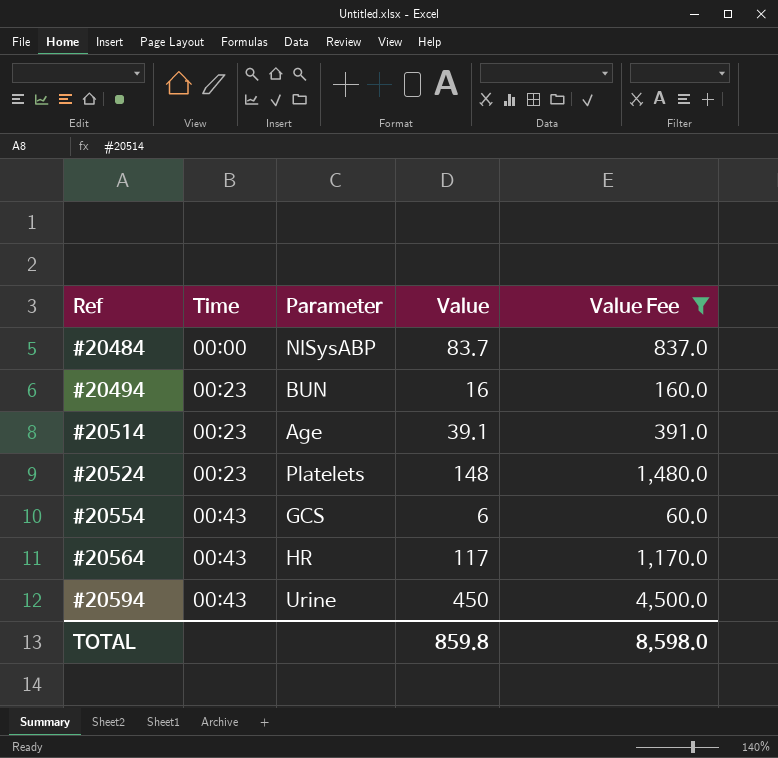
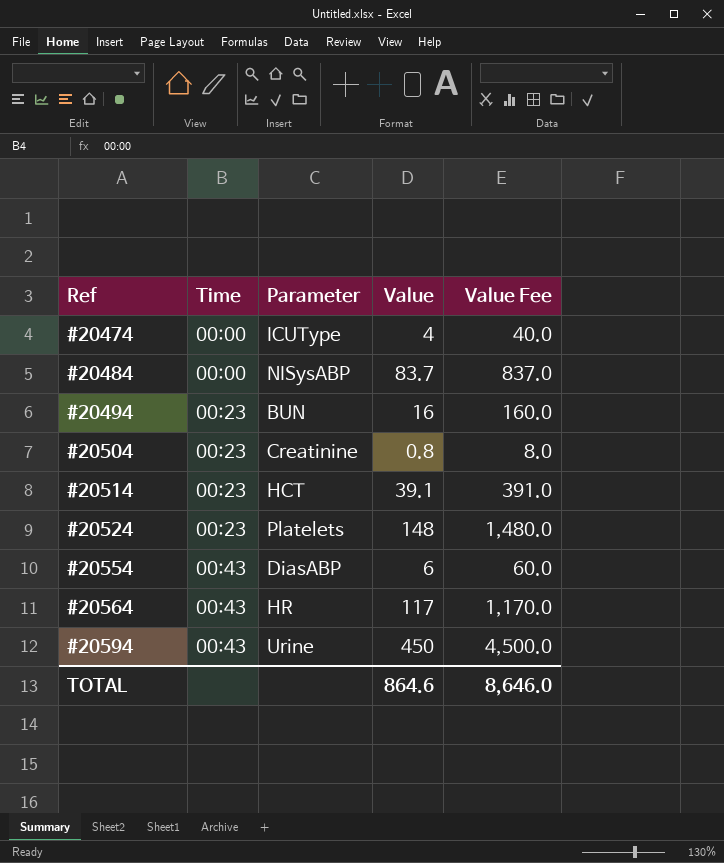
filter: Value Fee >= 60.0 -> none
#20514 | Parameter: Age -> HCT
#20554 | Parameter: GCS -> DiasABP
TOTAL | Value: 859.8 -> 864.6
TOTAL | Value Fee: 8,598.0 -> 8,646.0

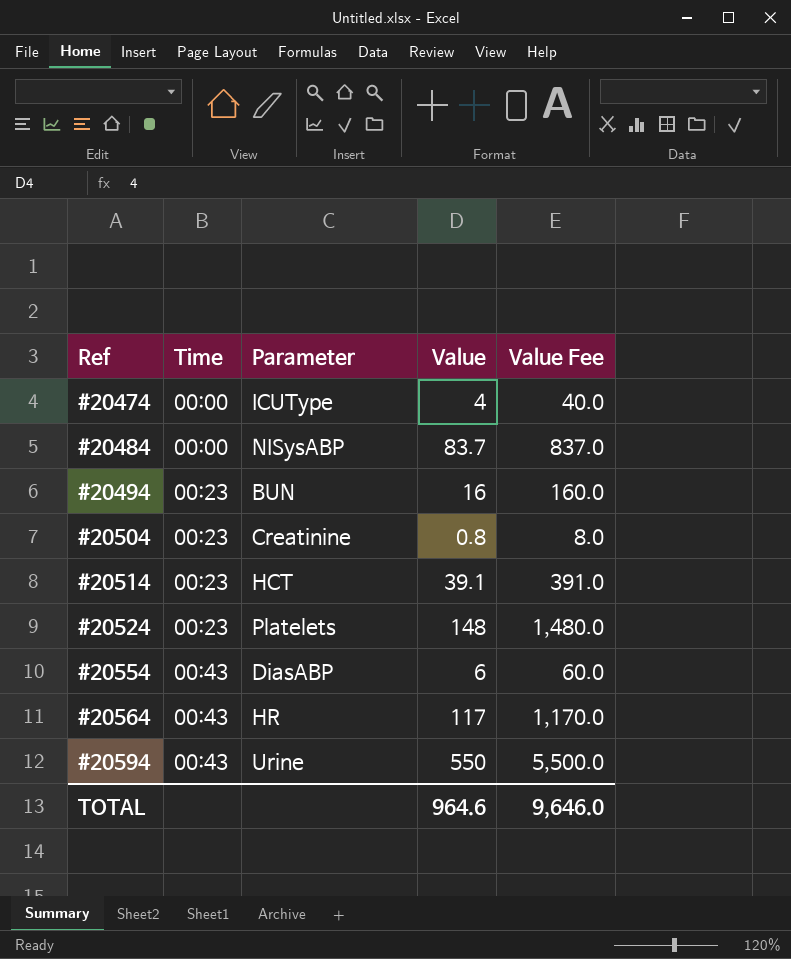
#20594 | Value: 450 -> 550
#20594 | Value Fee: 4,500.0 -> 5,500.0
TOTAL | Value: 864.6 -> 964.6
TOTAL | Value Fee: 8,646.0 -> 9,646.0

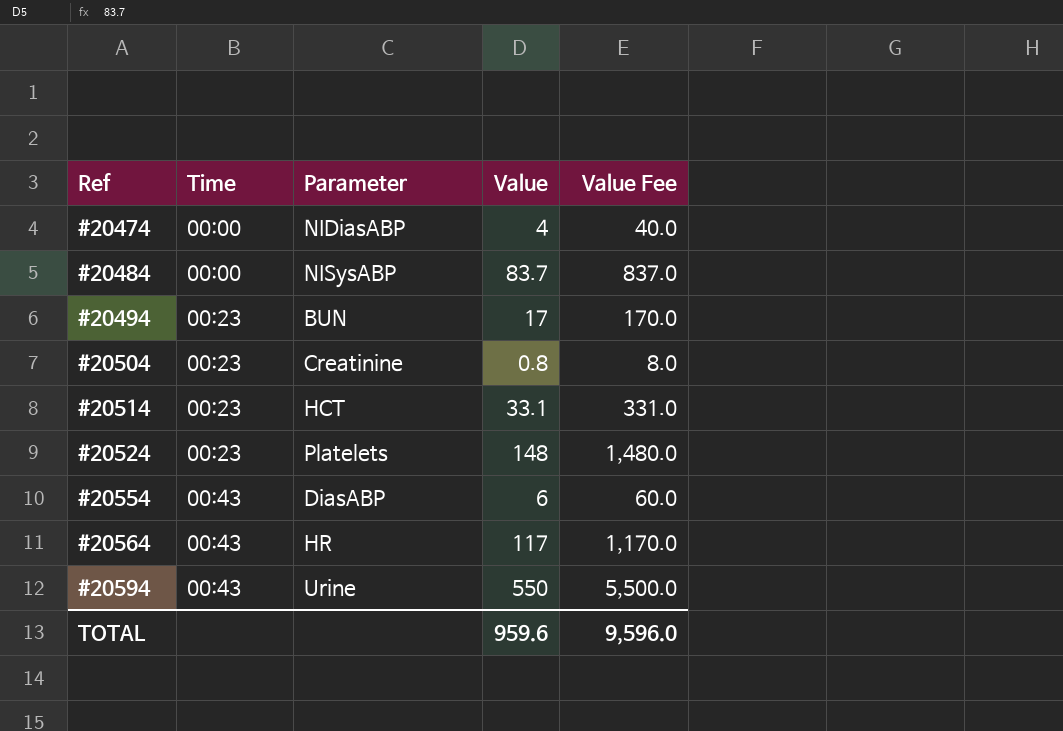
#20474 | Parameter: ICUType -> NIDiasABP
#20494 | Value: 16 -> 17
#20494 | Value Fee: 160.0 -> 170.0
#20514 | Value: 39.1 -> 33.1
#20514 | Value Fee: 391.0 -> 331.0
TOTAL | Value: 964.6 -> 959.6
TOTAL | Value Fee: 9,646.0 -> 9,596.0

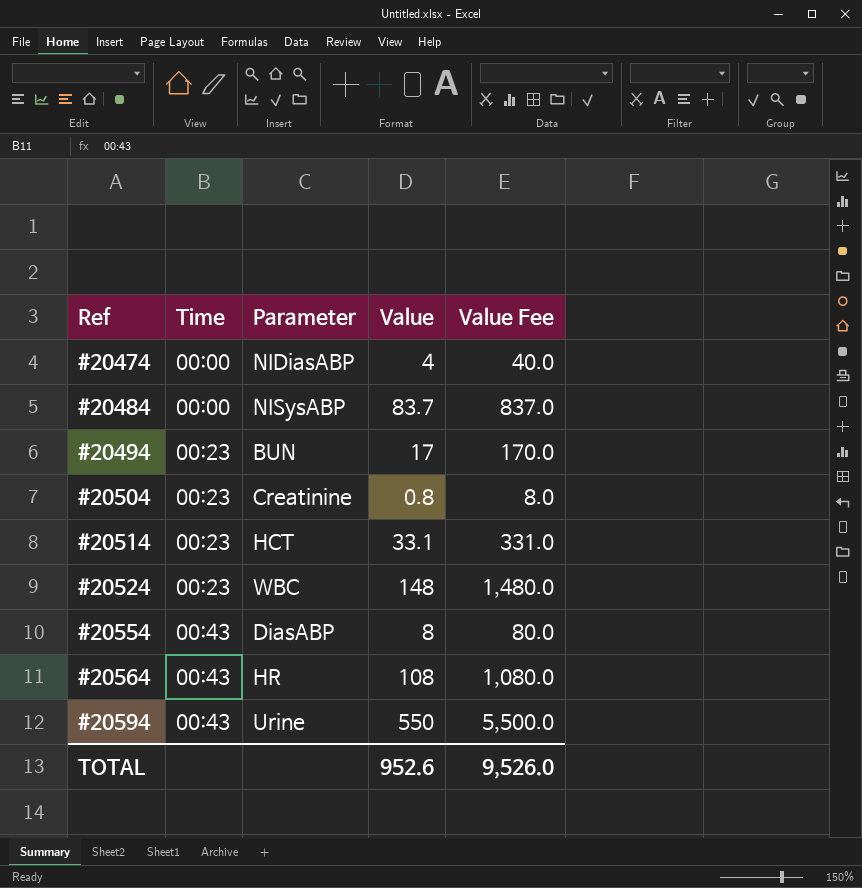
#20524 | Parameter: Platelets -> WBC
#20554 | Value: 6 -> 8
#20554 | Value Fee: 60.0 -> 80.0
#20564 | Value: 117 -> 108
#20564 | Value Fee: 1,170.0 -> 1,080.0
TOTAL | Value: 959.6 -> 952.6
TOTAL | Value Fee: 9,596.0 -> 9,526.0

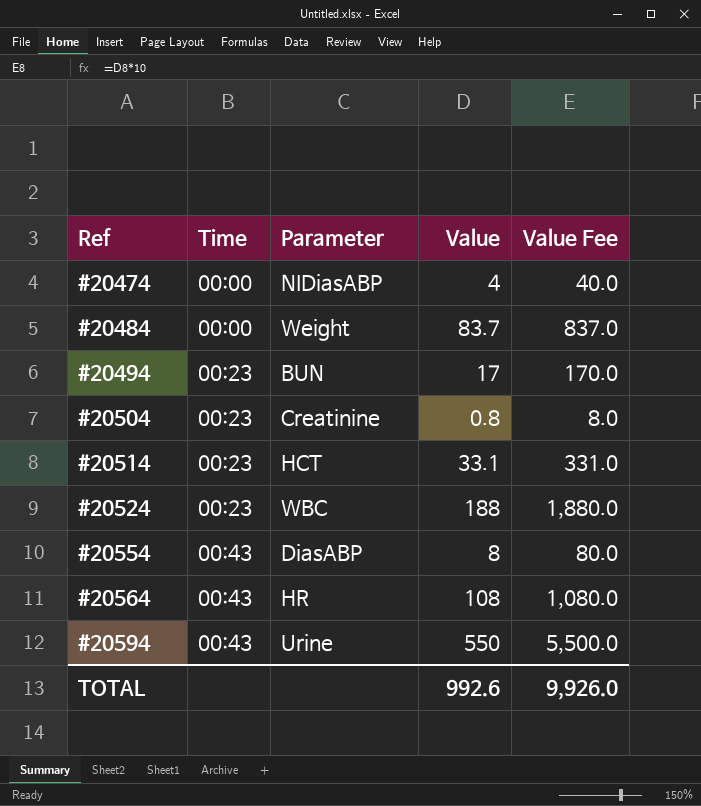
#20484 | Parameter: NISysABP -> Weight
#20524 | Value: 148 -> 188
#20524 | Value Fee: 1,480.0 -> 1,880.0
TOTAL | Value: 952.6 -> 992.6
TOTAL | Value Fee: 9,526.0 -> 9,926.0

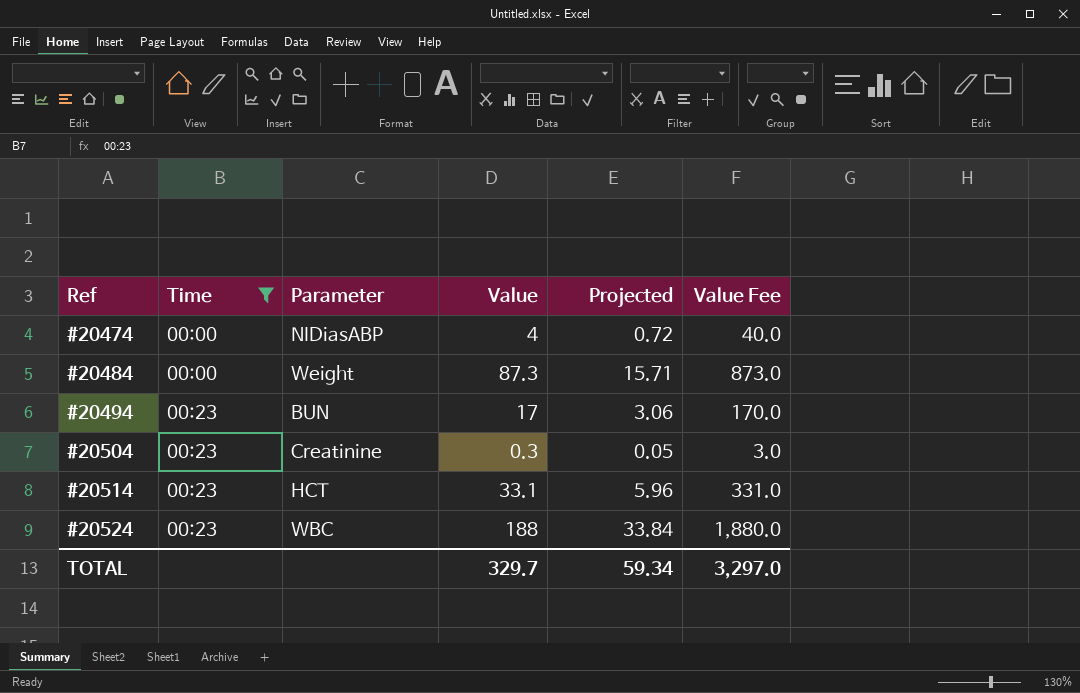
filter: none -> Time != 00:43
column Projected | formula: none -> [Value] * 0.18
#20484 | Value: 83.7 -> 87.3
#20484 | Value Fee: 837.0 -> 873.0
#20504 | Value: 0.8 -> 0.3
#20504 | Value Fee: 8.0 -> 3.0
TOTAL | Value: 992.6 -> 329.7
TOTAL | Value Fee: 9,926.0 -> 3,297.0

